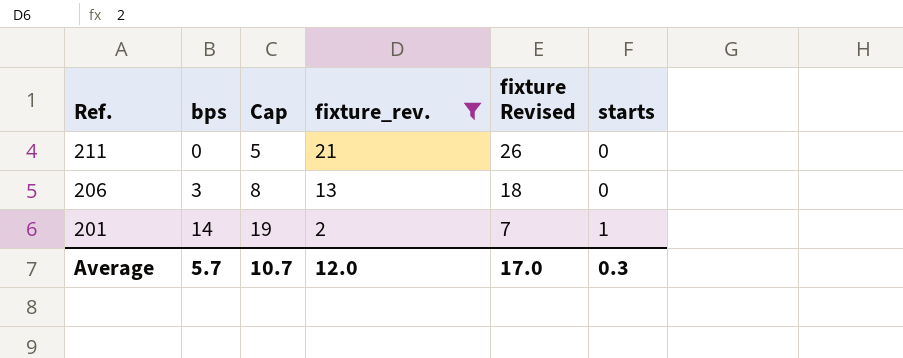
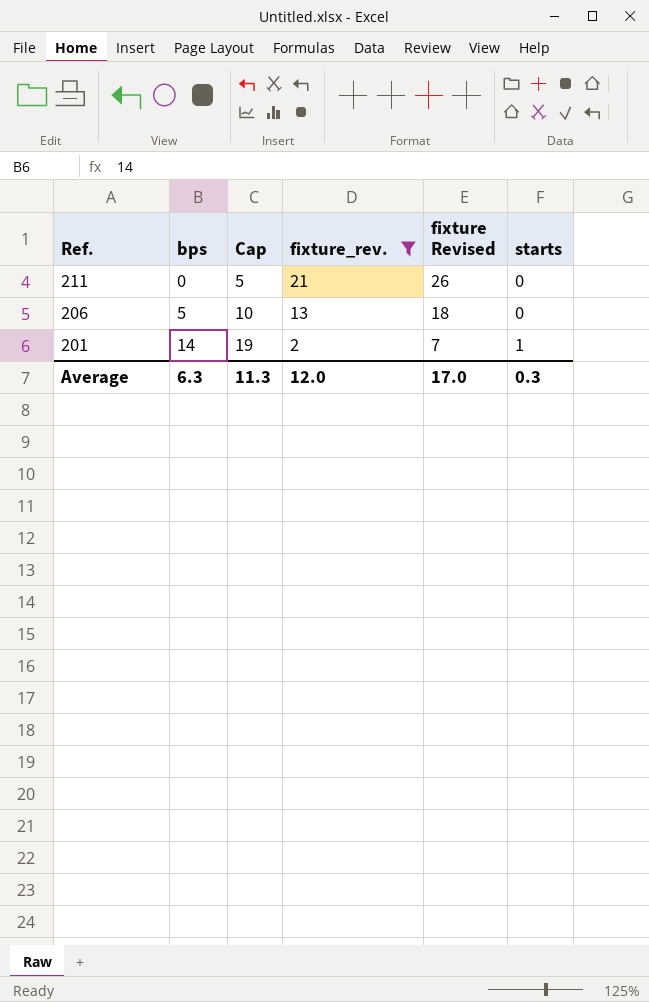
206 | bps: 3 -> 5
206 | Cap: 8 -> 10
Average | bps: 5.7 -> 6.3
Average | Cap: 10.7 -> 11.3

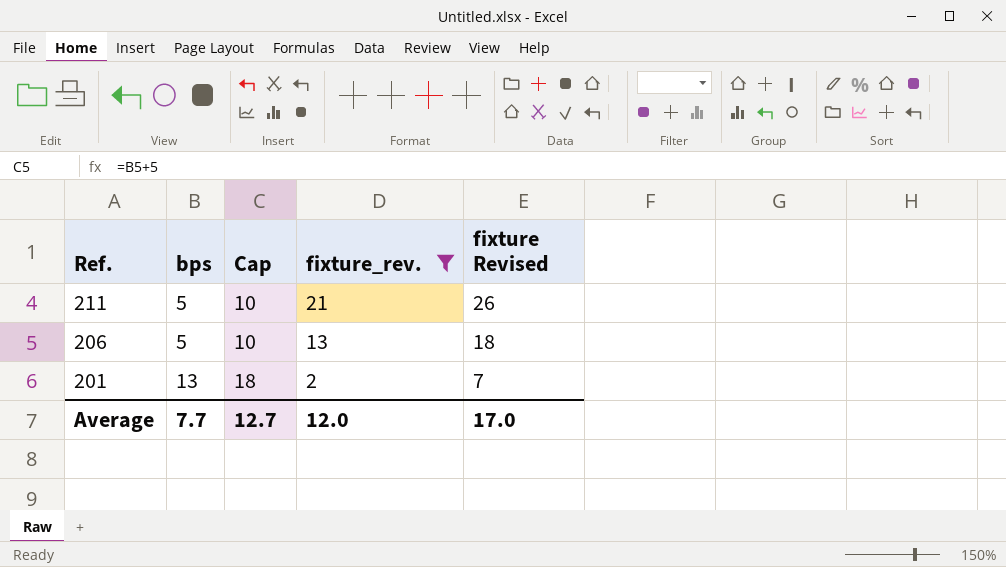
column starts | position: 6 -> none
211 | bps: 0 -> 5
211 | Cap: 5 -> 10
201 | bps: 14 -> 13
201 | Cap: 19 -> 18
Average | bps: 6.3 -> 7.7
Average | Cap: 11.3 -> 12.7

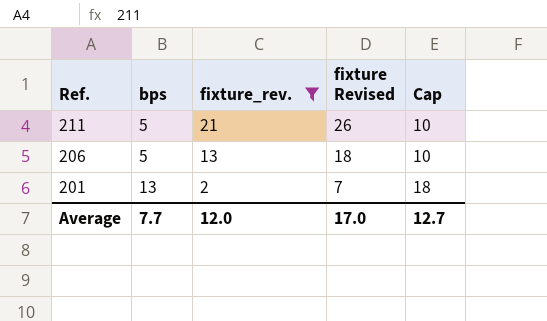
column Cap | position: 3 -> 5

